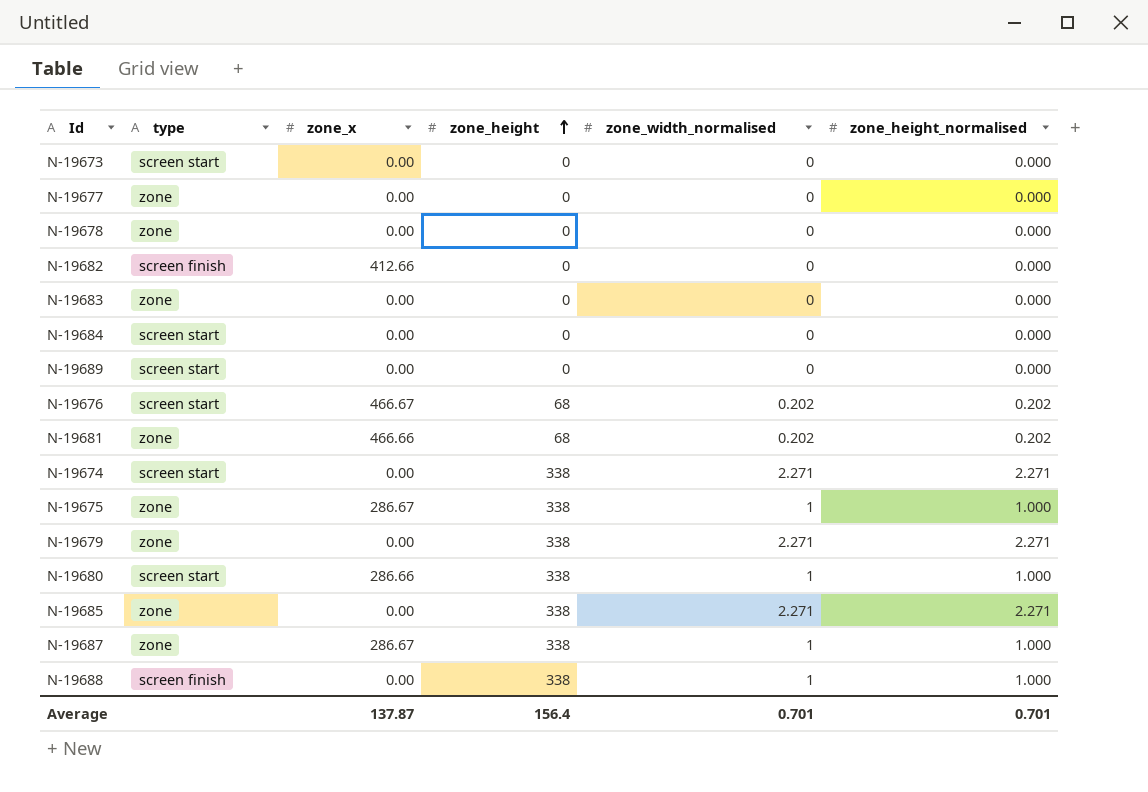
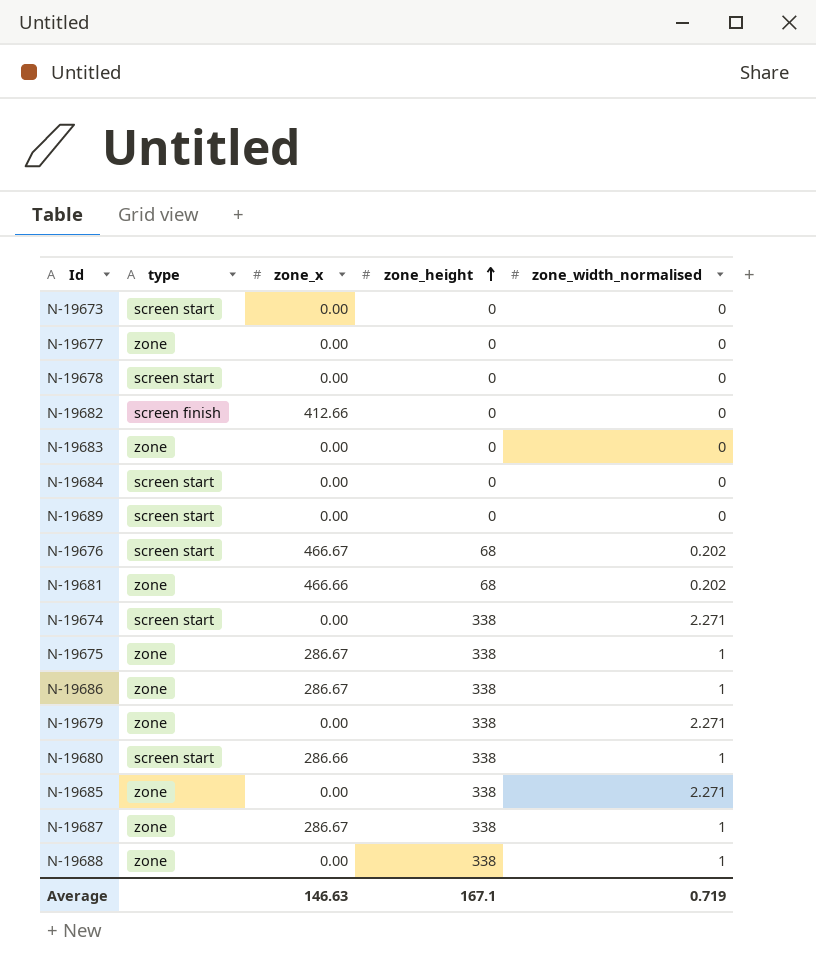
column zone_height_normalised | position: 6 -> none
N-19678 | type: zone -> screen start
row N-19686: none -> zone | 286.67 | 338 | 1
N-19688 | type: screen finish -> zone
Average | zone_x: 137.87 -> 146.63
Average | zone_height: 156.4 -> 167.1
Average | zone_width_normalised: 0.701 -> 0.719

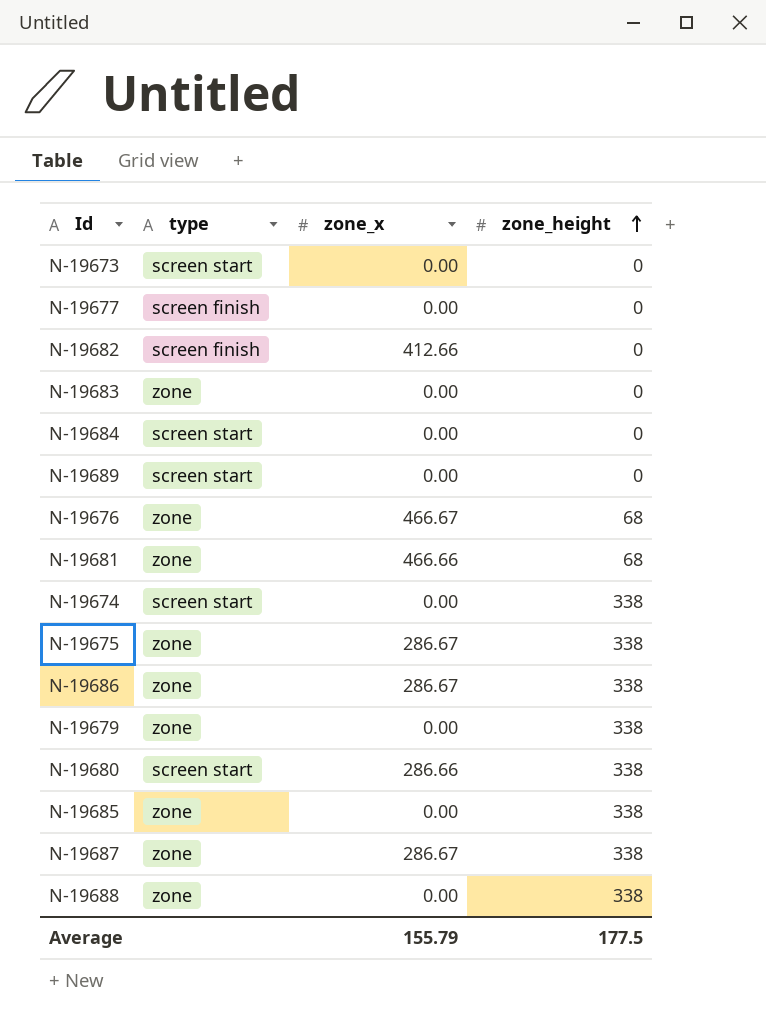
column zone_width_normalised | position: 5 -> none
row N-19678: screen start | 0.00 | 0 | 0 -> none
N-19677 | type: zone -> screen finish
N-19676 | type: screen start -> zone
Average | zone_x: 146.63 -> 155.79
Average | zone_height: 167.1 -> 177.5

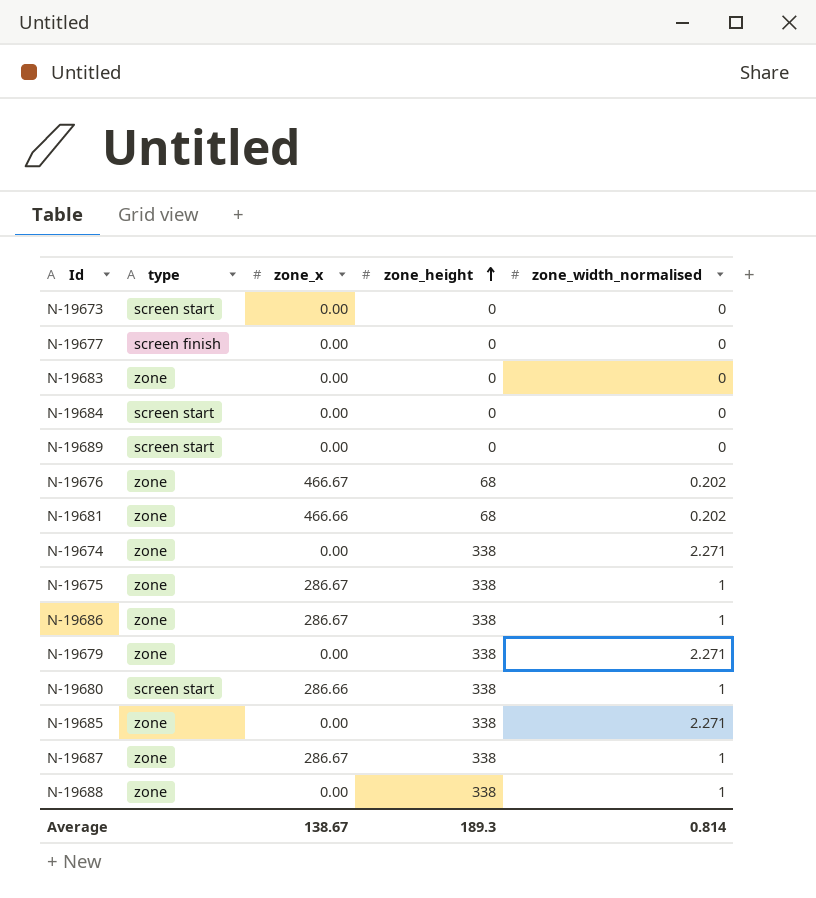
column zone_width_normalised | position: none -> 5
row N-19682: screen finish | 412.66 | 0 -> none
N-19674 | type: screen start -> zone
Average | zone_x: 155.79 -> 138.67
Average | zone_height: 177.5 -> 189.3

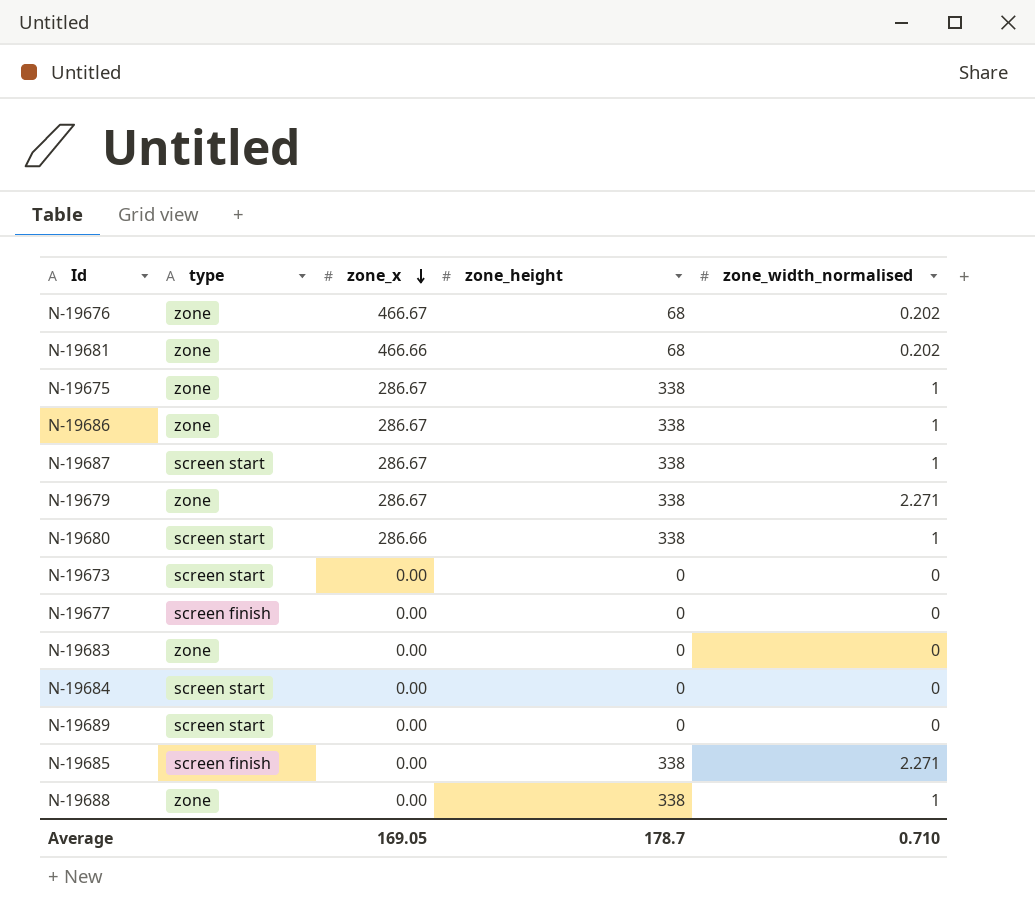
row order: zone_height ascending -> zone_x descending
row N-19674: zone | 0.00 | 338 | 2.271 -> none
N-19687 | type: zone -> screen start
N-19679 | zone_x: 0.00 -> 286.67
N-19685 | type: zone -> screen finish
Average | zone_x: 138.67 -> 169.05
Average | zone_height: 189.3 -> 178.7
Average | zone_width_normalised: 0.814 -> 0.710

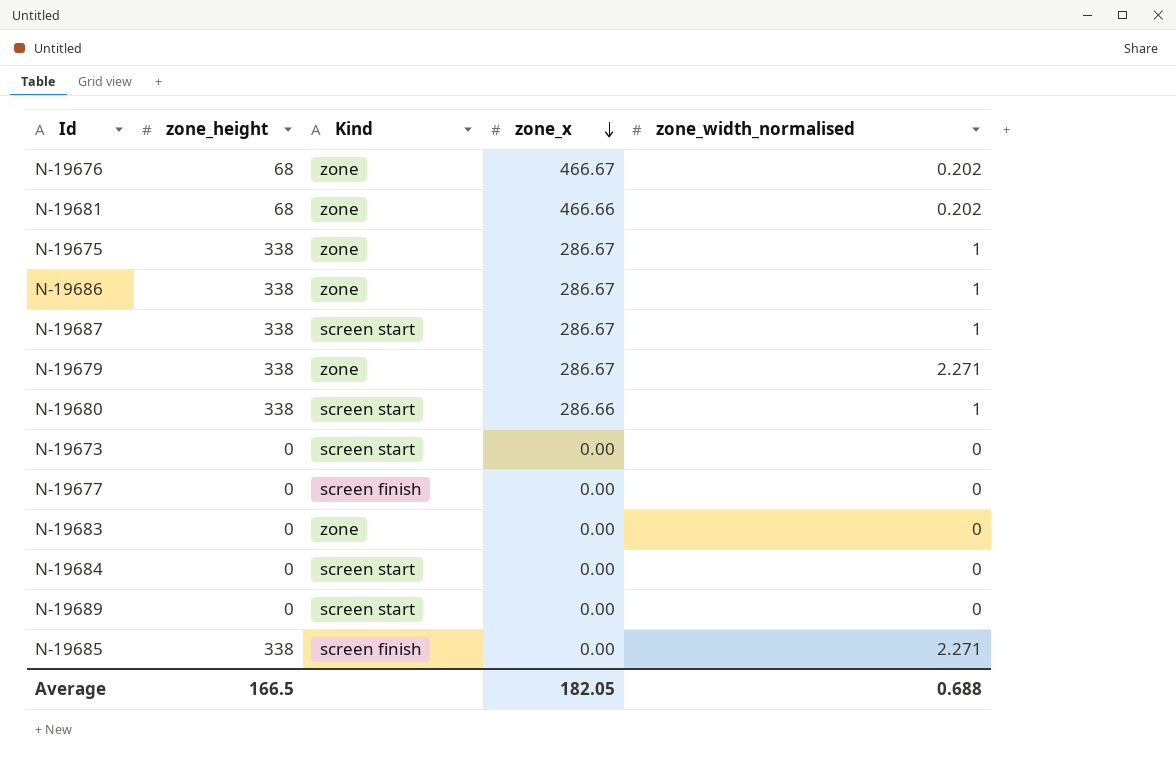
column zone_height | position: 4 -> 2
column name: type -> Kind
row N-19688: zone | 0.00 | 338 | 1 -> none
Average | zone_height: 178.7 -> 166.5
Average | zone_x: 169.05 -> 182.05
Average | zone_width_normalised: 0.710 -> 0.688

